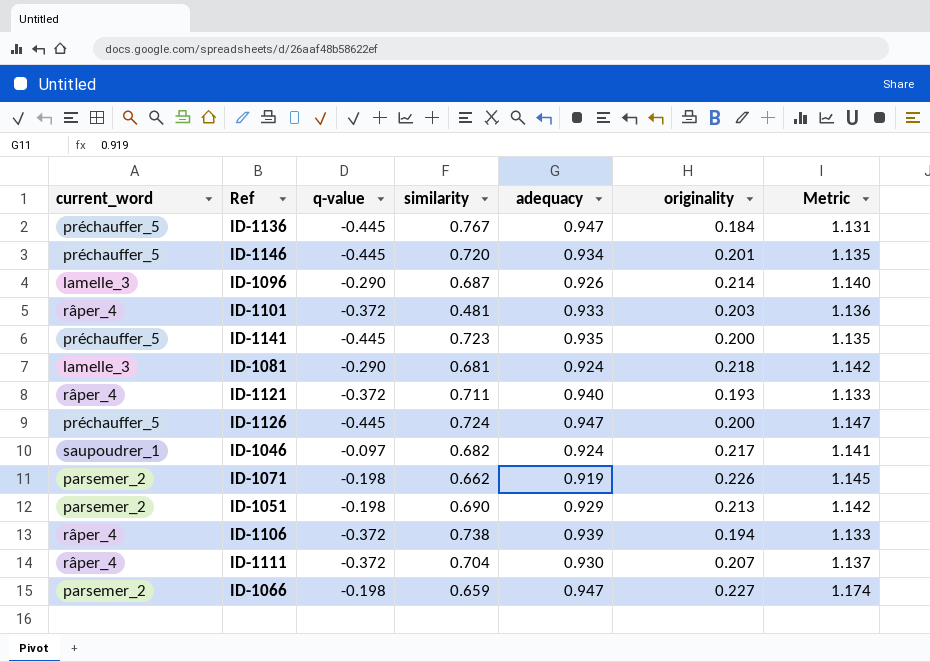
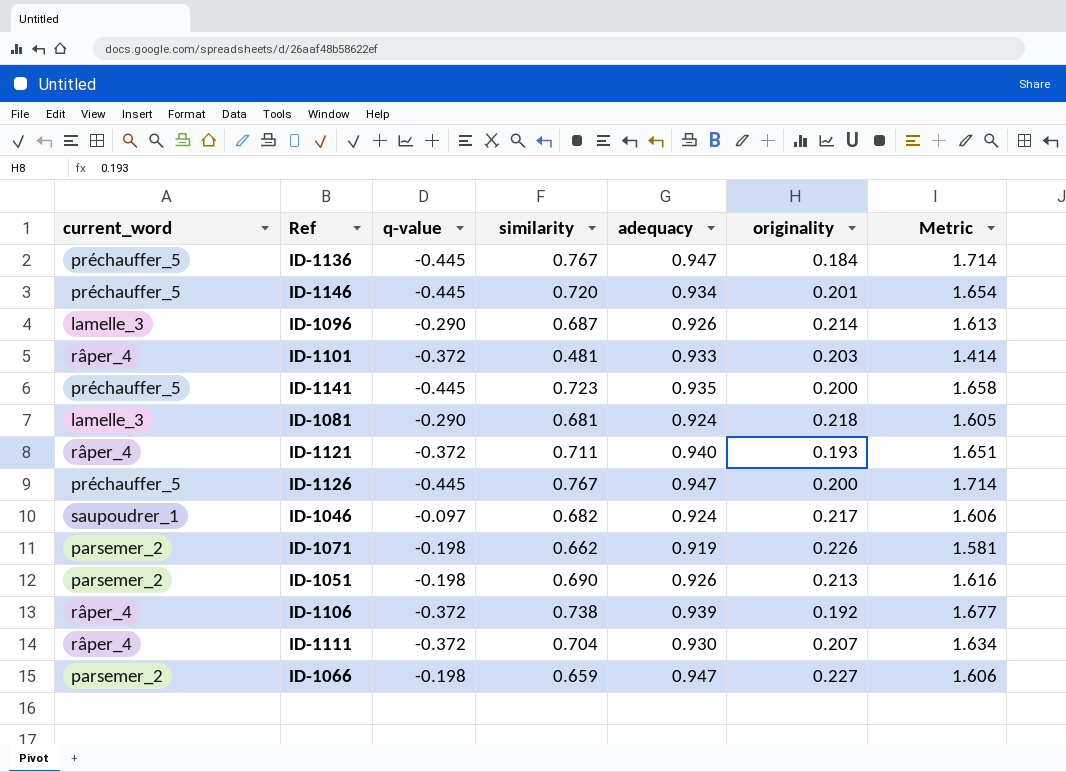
column Metric | formula: [adequacy] + [originality] -> [similarity] + [adequacy]
ID-1126 | similarity: 0.724 -> 0.767
ID-1051 | adequacy: 0.929 -> 0.926
ID-1106 | originality: 0.194 -> 0.192

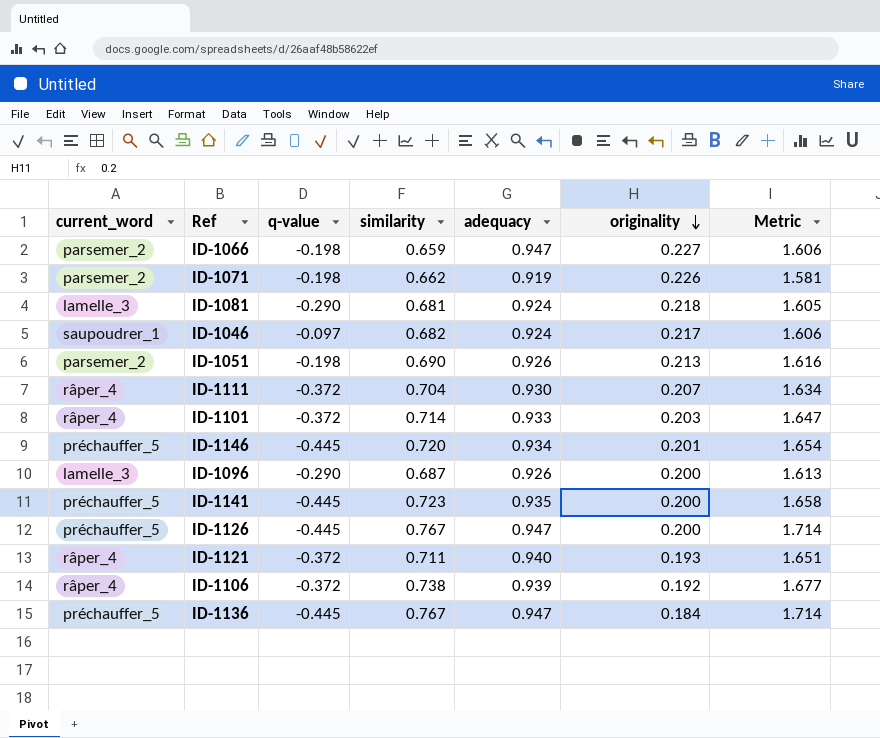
row order: none -> originality descending
ID-1101 | similarity: 0.481 -> 0.714
ID-1101 | Metric: 1.414 -> 1.647
ID-1096 | originality: 0.214 -> 0.200

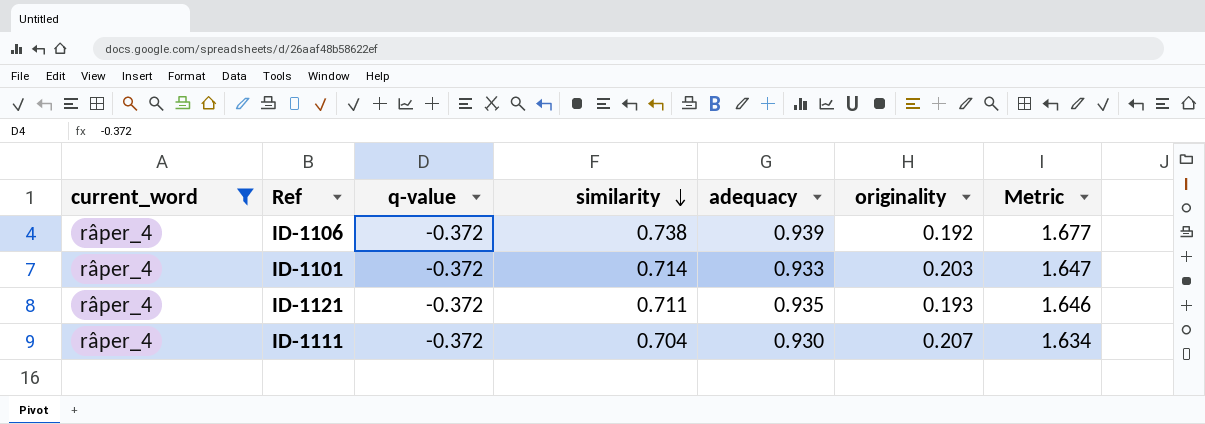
filter: none -> current_word = râper_4
row order: originality descending -> similarity descending
ID-1121 | adequacy: 0.940 -> 0.935
ID-1121 | Metric: 1.651 -> 1.646

